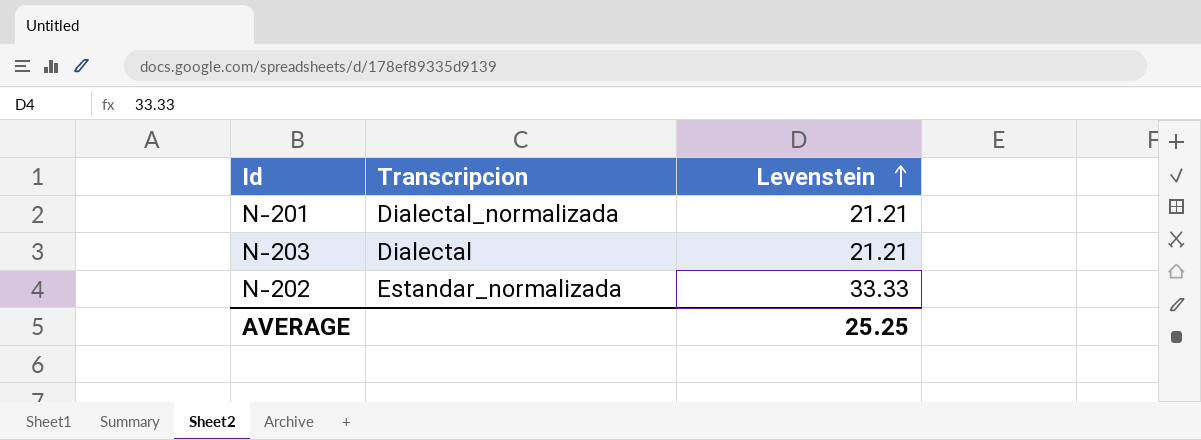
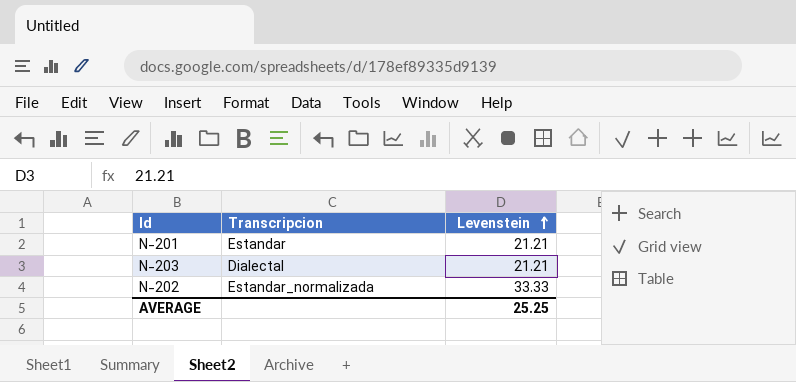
N-201 | Transcripcion: Dialectal_normalizada -> Estandar

